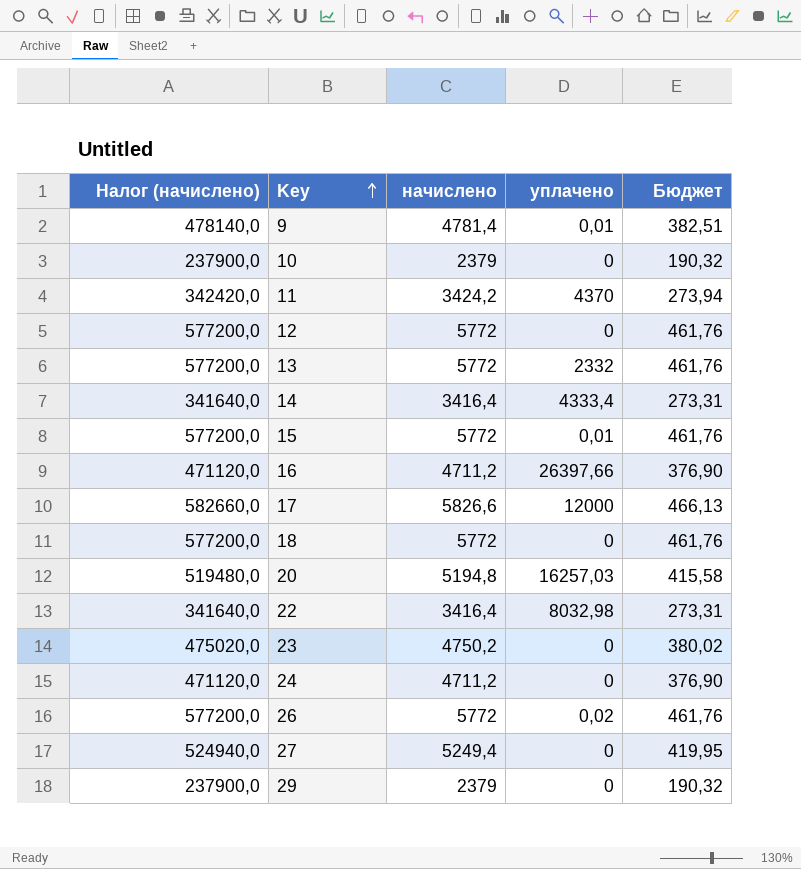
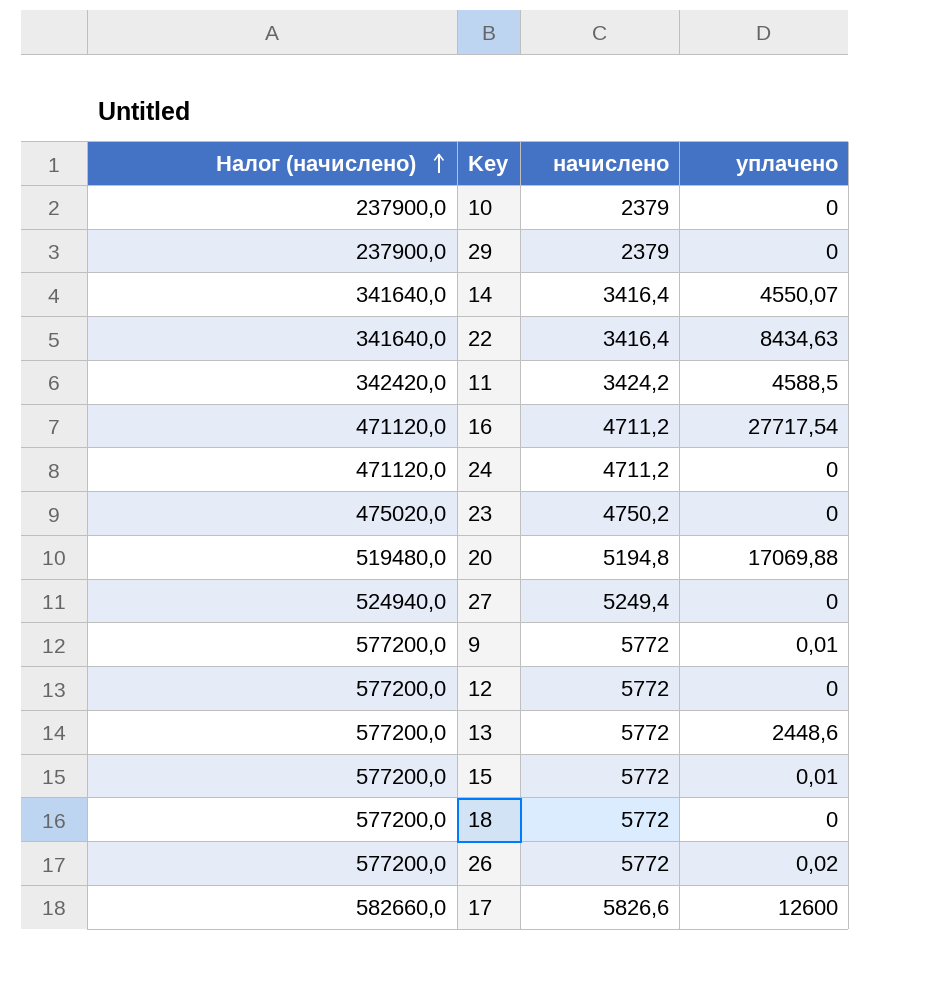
row order: Key ascending -> Налог (начислено) ascending
column Бюджет | formula: [начислено] * 0,08 -> none
14 | уплачено: 4333,4 -> 4550,07
22 | уплачено: 8032,98 -> 8434,63
11 | уплачено: 4370 -> 4588,5
16 | уплачено: 26397,66 -> 27717,54
20 | уплачено: 16257,03 -> 17069,88
9 | Налог (начислено): 478140,0 -> 577200,0
9 | начислено: 4781,4 -> 5772
13 | уплачено: 2332 -> 2448,6
17 | уплачено: 12000 -> 12600

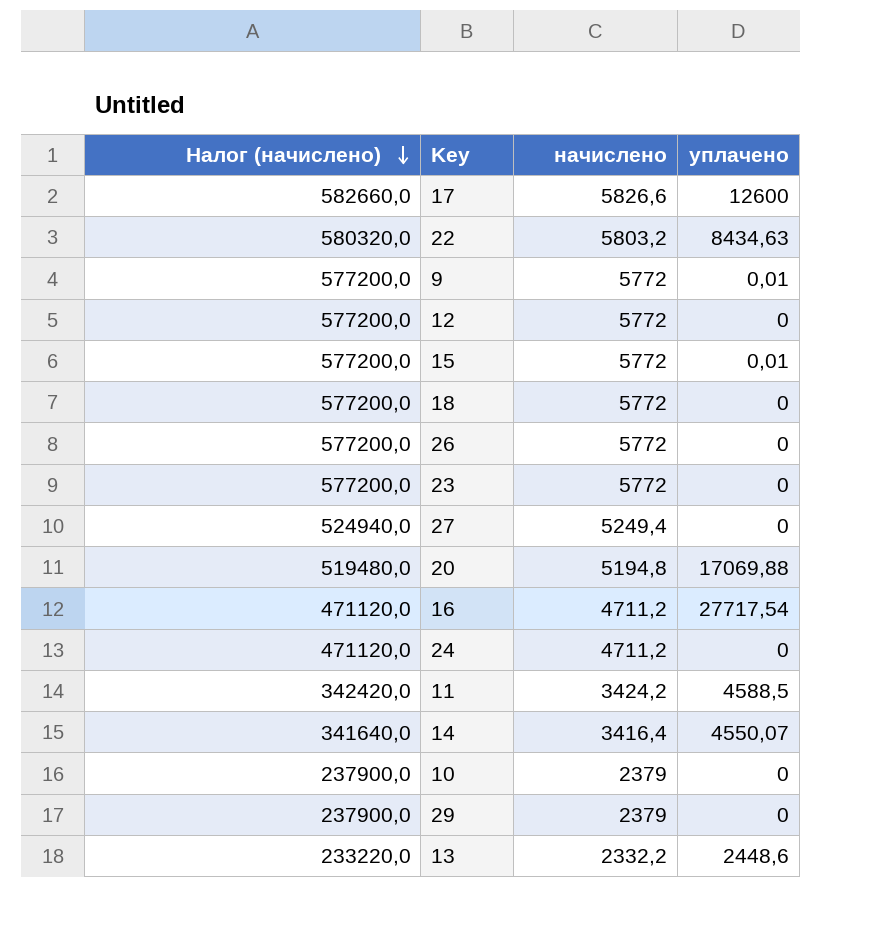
row order: Налог (начислено) ascending -> Налог (начислено) descending
22 | Налог (начислено): 341640,0 -> 580320,0
22 | начислено: 3416,4 -> 5803,2
26 | уплачено: 0,02 -> 0
23 | Налог (начислено): 475020,0 -> 577200,0
23 | начислено: 4750,2 -> 5772
13 | Налог (начислено): 577200,0 -> 233220,0
13 | начислено: 5772 -> 2332,2

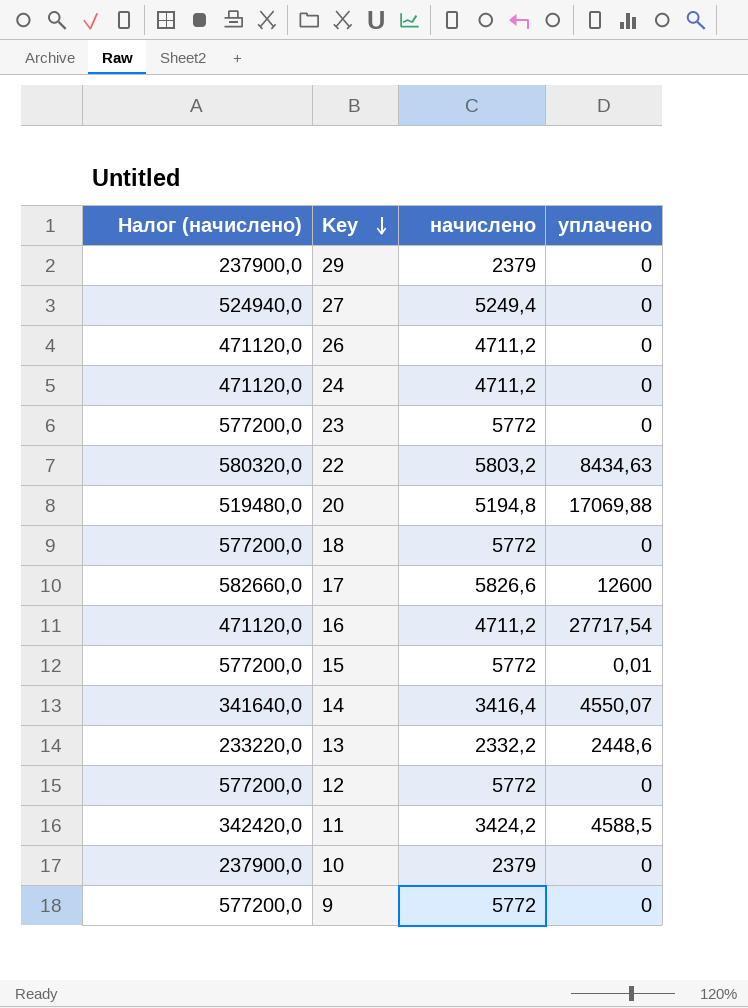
row order: Налог (начислено) descending -> Key descending
26 | Налог (начислено): 577200,0 -> 471120,0
26 | начислено: 5772 -> 4711,2
9 | уплачено: 0,01 -> 0

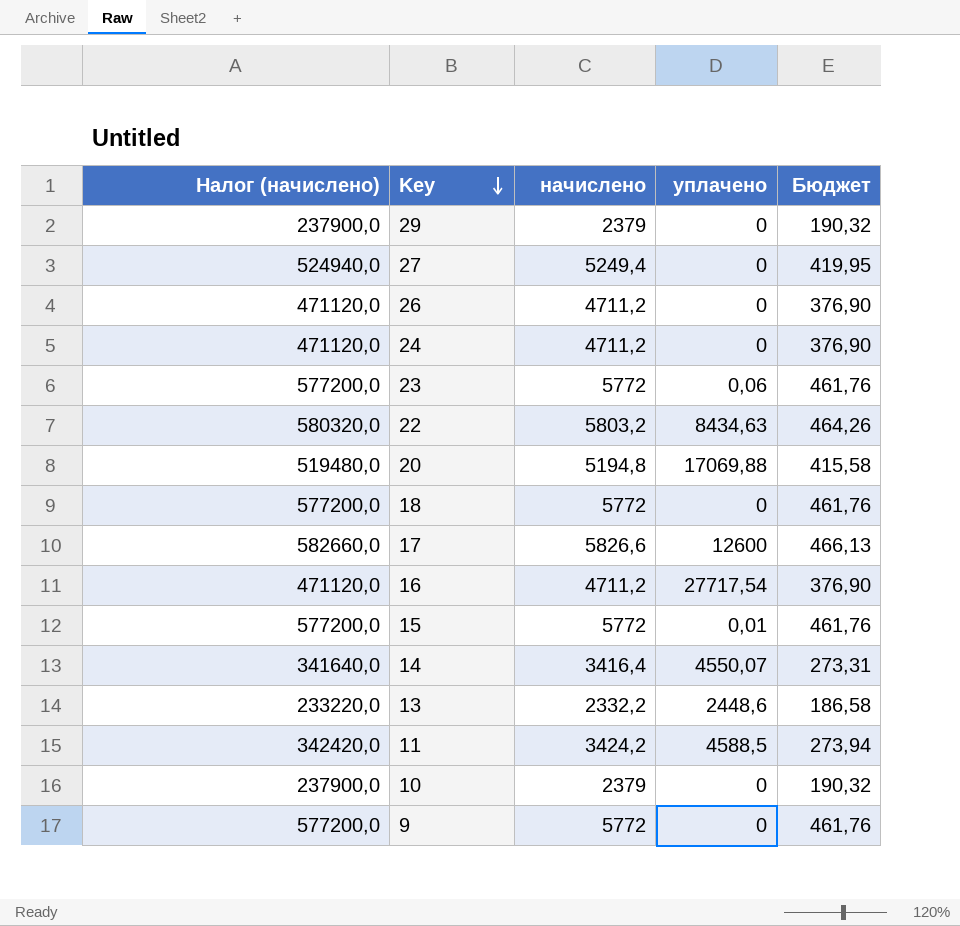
column Бюджет | formula: none -> [начислено] * 0,08
row 12: 577200,0 | 5772 | 0 -> none
23 | уплачено: 0 -> 0,06

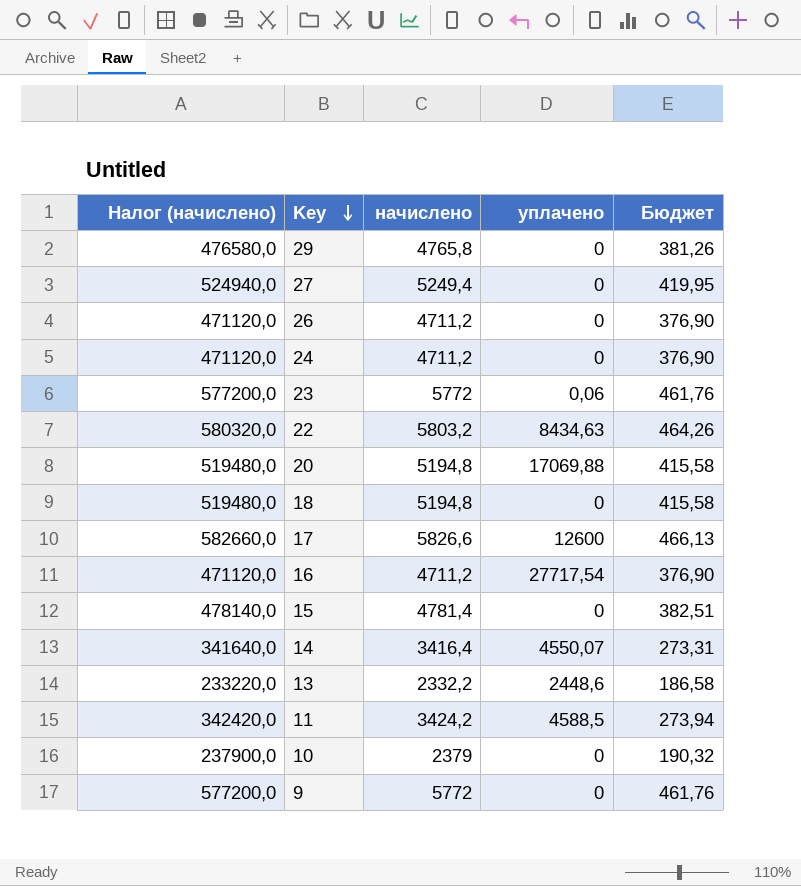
29 | Налог (начислено): 237900,0 -> 476580,0
29 | начислено: 2379 -> 4765,8
29 | Бюджет: 190,32 -> 381,26
18 | Налог (начислено): 577200,0 -> 519480,0
18 | начислено: 5772 -> 5194,8
18 | Бюджет: 461,76 -> 415,58
15 | Налог (начислено): 577200,0 -> 478140,0
15 | начислено: 5772 -> 4781,4
15 | уплачено: 0,01 -> 0
15 | Бюджет: 461,76 -> 382,51

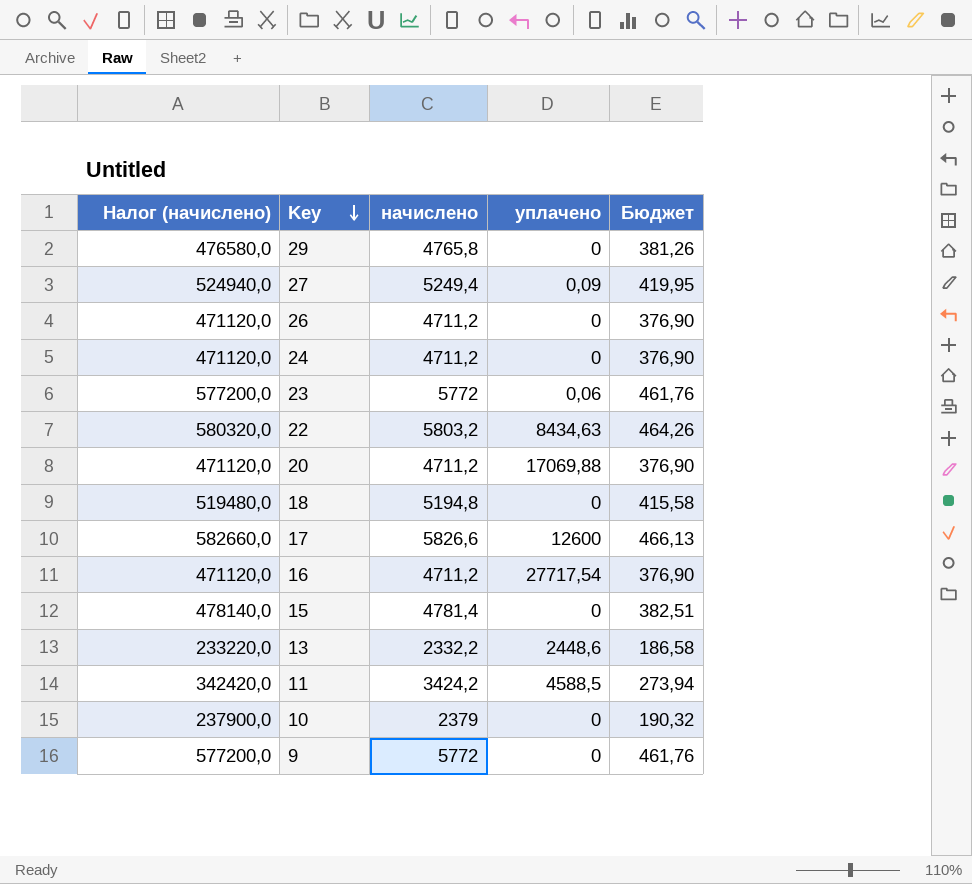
row 14: 341640,0 | 3416,4 | 4550,07 | 273,31 -> none
27 | уплачено: 0 -> 0,09
20 | Налог (начислено): 519480,0 -> 471120,0
20 | начислено: 5194,8 -> 4711,2
20 | Бюджет: 415,58 -> 376,90

